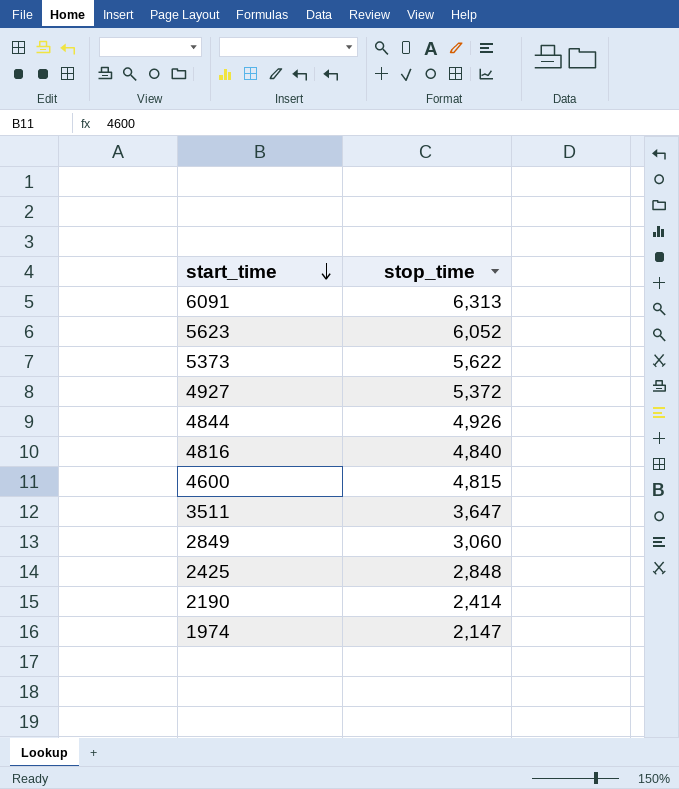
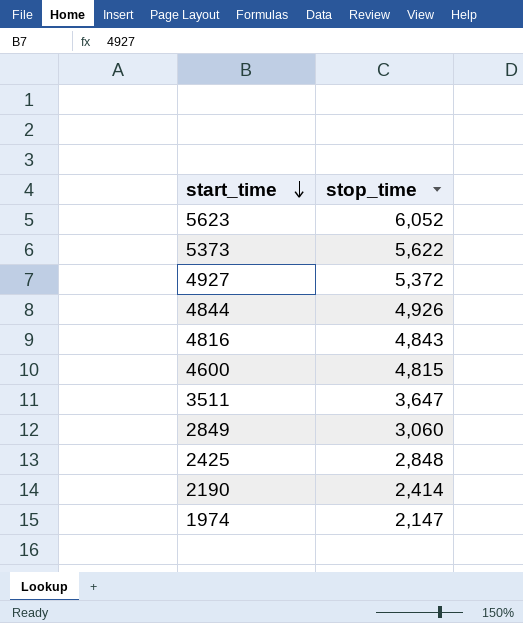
row 6091: 6,313 -> none
4816 | stop_time: 4,840 -> 4,843

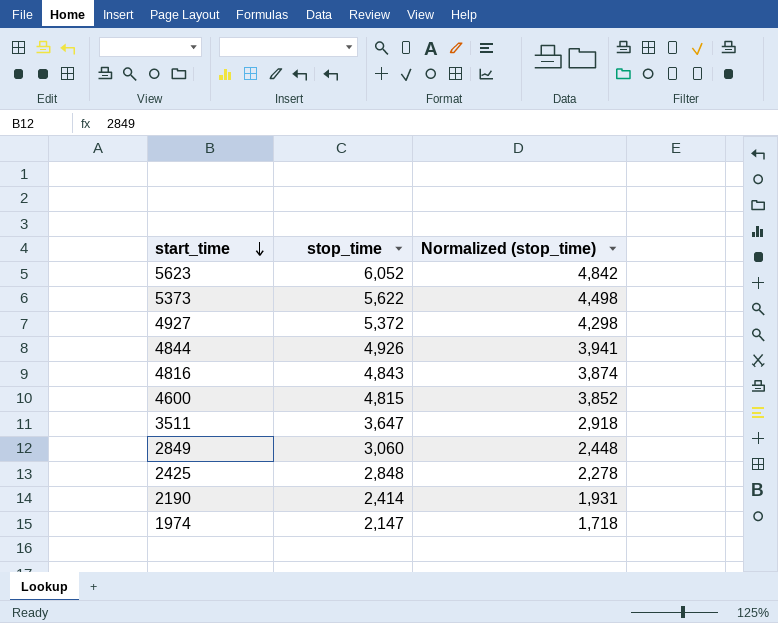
column Normalized (stop_time) | formula: none -> [stop_time] * 0.8

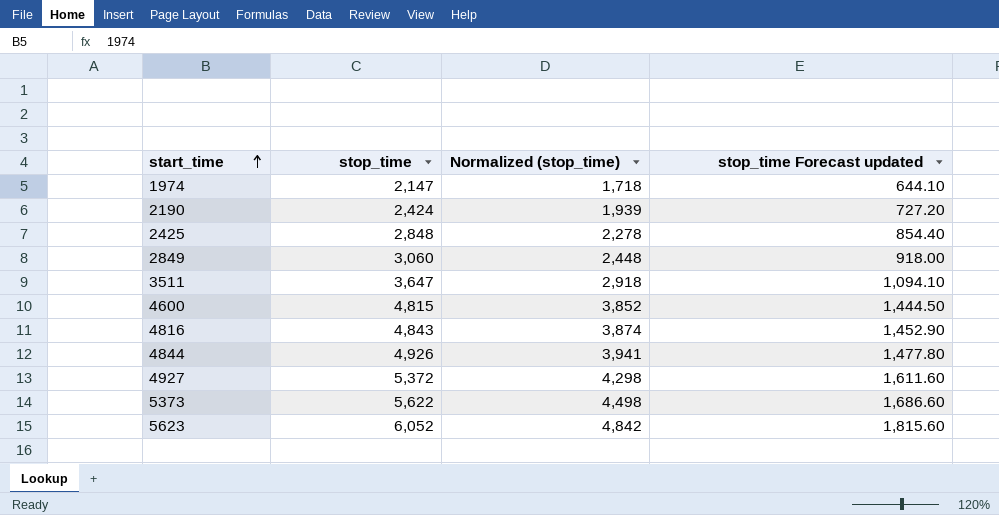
row order: start_time descending -> start_time ascending
column stop_time Forecast updated | formula: none -> [stop_time] * 0.3
2190 | stop_time: 2,414 -> 2,424
2190 | Normalized (stop_time): 1,931 -> 1,939

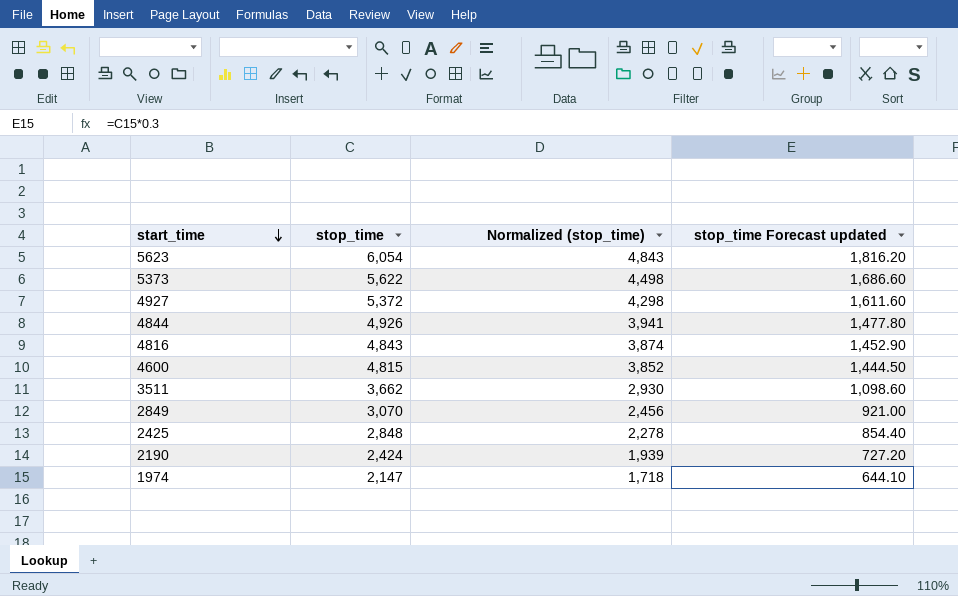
row order: start_time ascending -> start_time descending
5623 | stop_time: 6,052 -> 6,054
5623 | Normalized (stop_time): 4,842 -> 4,843
5623 | stop_time Forecast updated: 1,815.60 -> 1,816.20
3511 | stop_time: 3,647 -> 3,662
3511 | Normalized (stop_time): 2,918 -> 2,930
3511 | stop_time Forecast updated: 1,094.10 -> 1,098.60
2849 | stop_time: 3,060 -> 3,070
2849 | Normalized (stop_time): 2,448 -> 2,456
2849 | stop_time Forecast updated: 918.00 -> 921.00

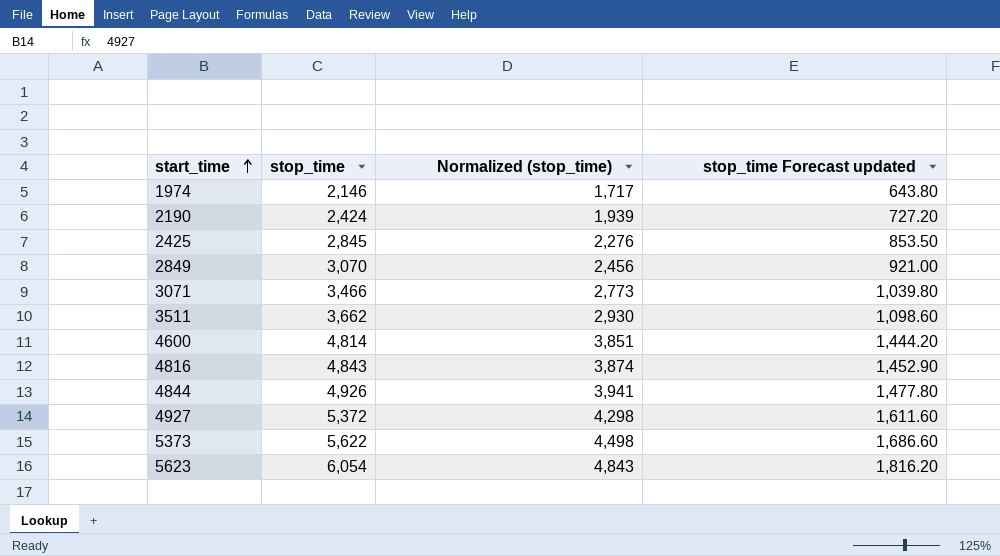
row order: start_time descending -> start_time ascending
1974 | stop_time: 2,147 -> 2,146
1974 | Normalized (stop_time): 1,718 -> 1,717
1974 | stop_time Forecast updated: 644.10 -> 643.80
2425 | stop_time: 2,848 -> 2,845
2425 | Normalized (stop_time): 2,278 -> 2,276
2425 | stop_time Forecast updated: 854.40 -> 853.50
row 3071: none -> 3,466 | 2,773 | 1,039.80
4600 | stop_time: 4,815 -> 4,814
4600 | Normalized (stop_time): 3,852 -> 3,851
4600 | stop_time Forecast updated: 1,444.50 -> 1,444.20

